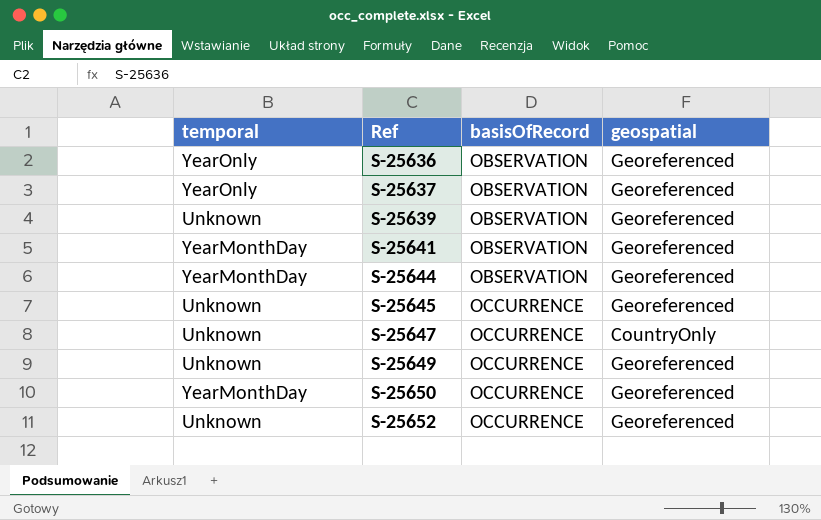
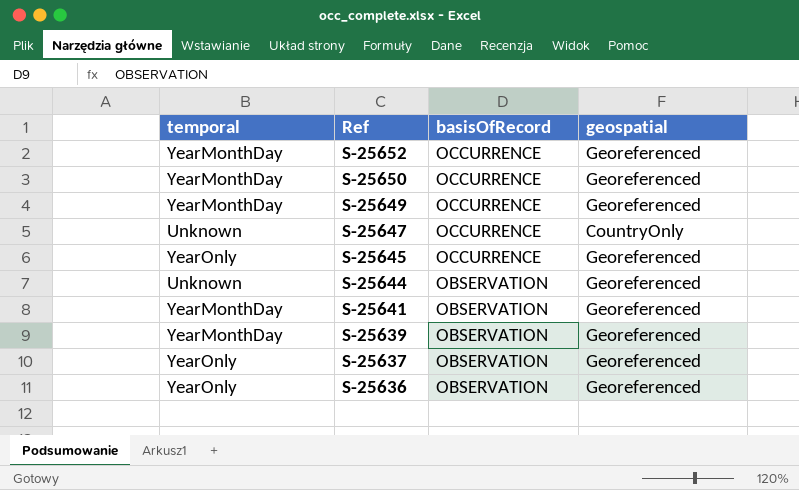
row order: Ref ascending -> Ref descending
S-25652 | temporal: Unknown -> YearMonthDay
S-25649 | temporal: Unknown -> YearMonthDay
S-25645 | temporal: Unknown -> YearOnly
S-25644 | temporal: YearMonthDay -> Unknown
S-25639 | temporal: Unknown -> YearMonthDay

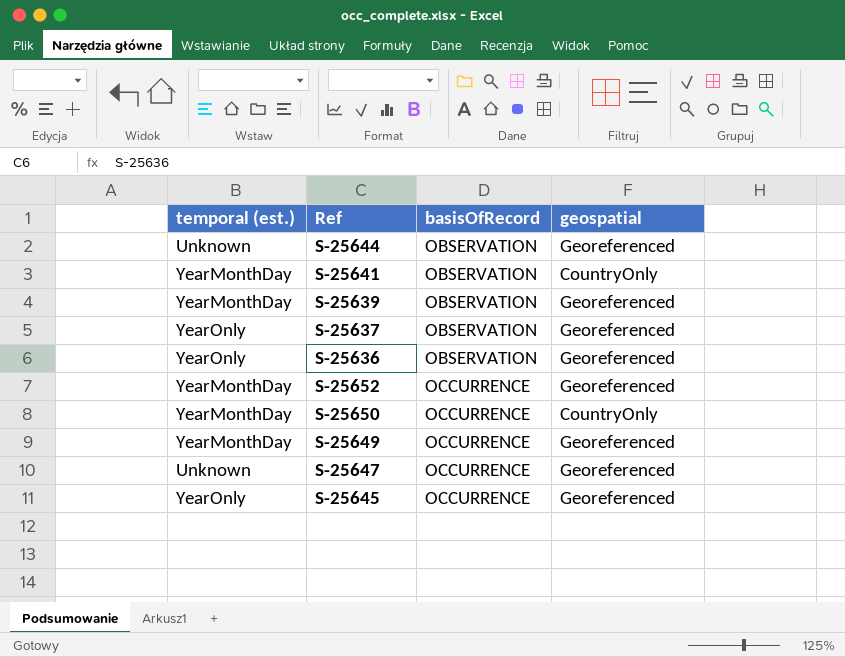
row order: Ref descending -> basisOfRecord ascending
column name: temporal -> temporal (est.)
S-25641 | geospatial: Georeferenced -> CountryOnly
S-25650 | geospatial: Georeferenced -> CountryOnly
S-25647 | geospatial: CountryOnly -> Georeferenced

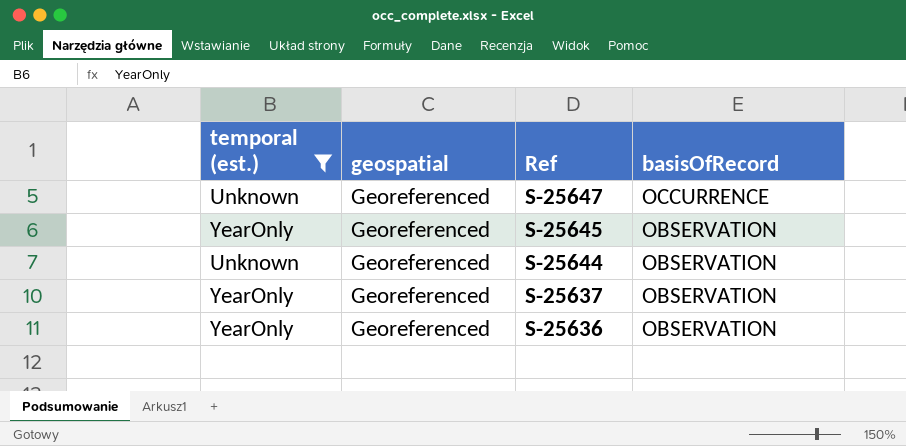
filter: none -> temporal (est.) != YearMonthDay
row order: basisOfRecord ascending -> Ref descending
column geospatial | position: 4 -> 2
S-25645 | basisOfRecord: OCCURRENCE -> OBSERVATION

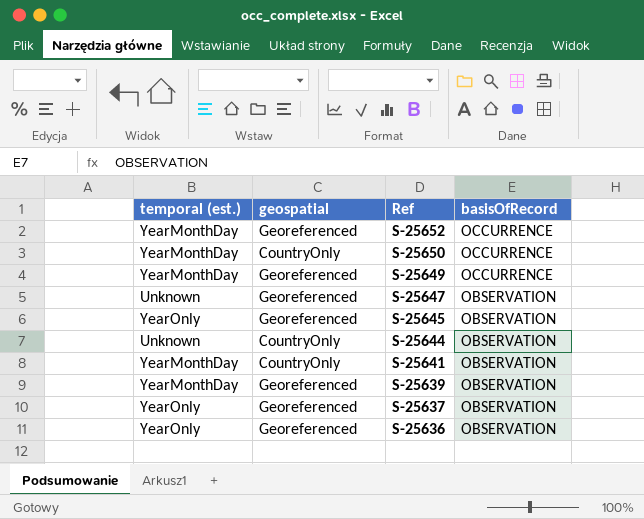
filter: temporal (est.) != YearMonthDay -> none
S-25647 | basisOfRecord: OCCURRENCE -> OBSERVATION
S-25644 | geospatial: Georeferenced -> CountryOnly

